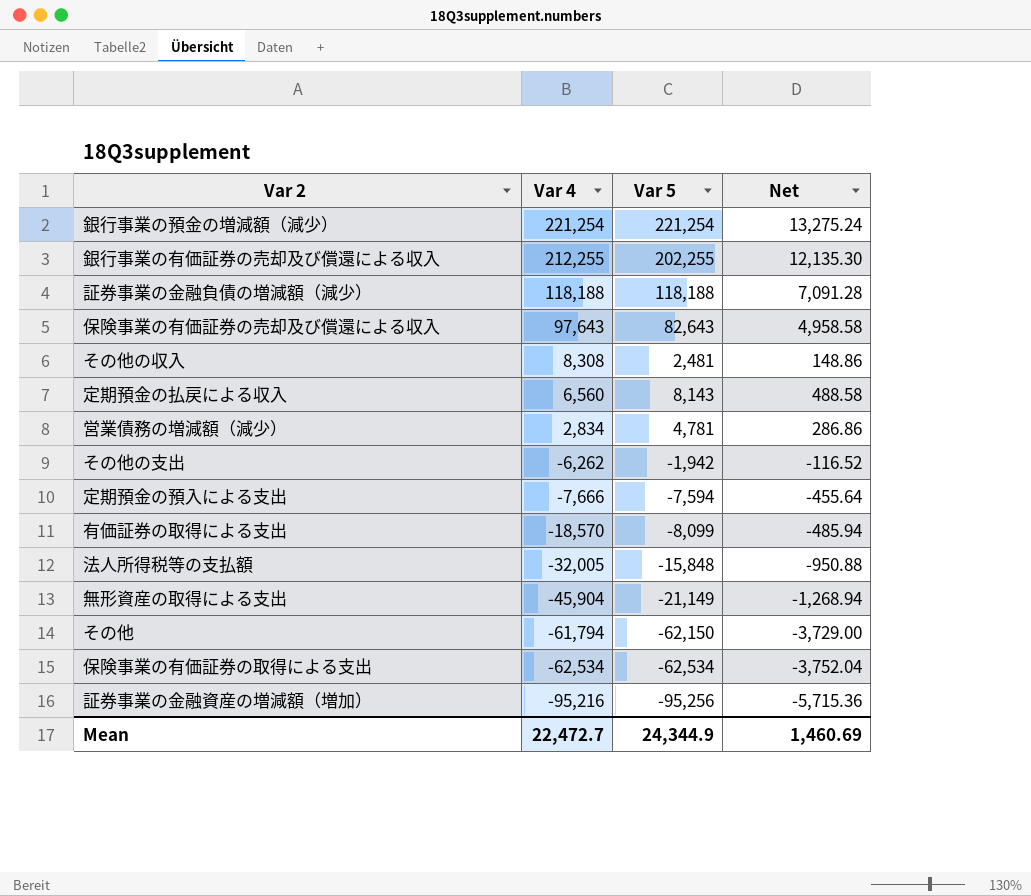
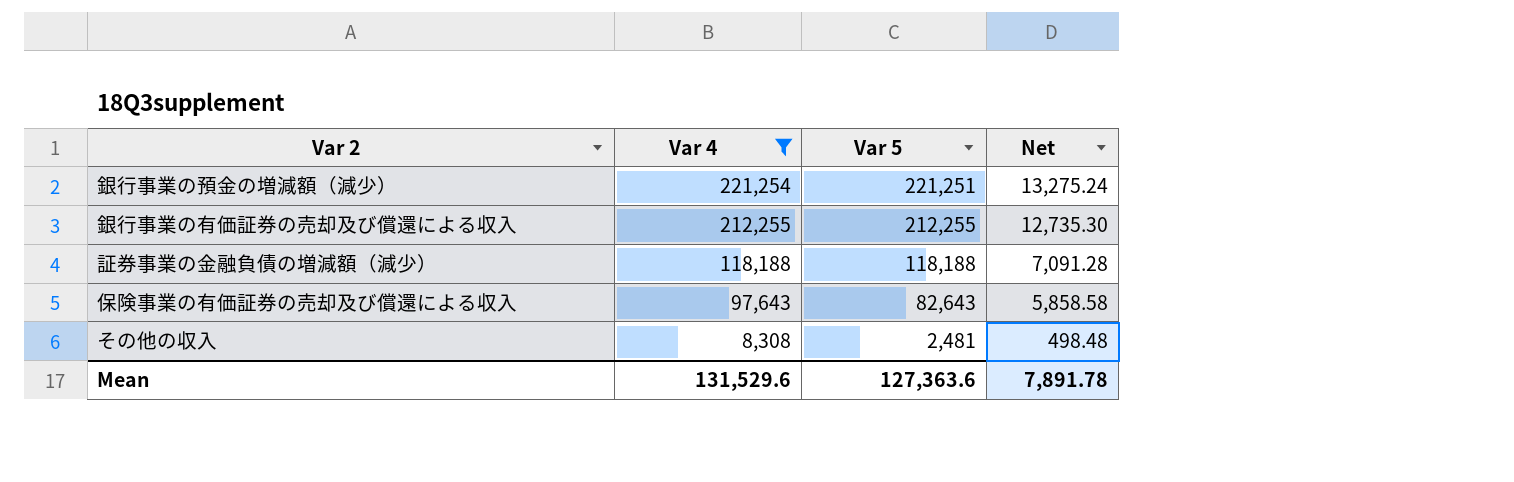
filter: none -> Var 4 >= 8,308
column Net | formula: [Var 5] * 0.06 -> [Var 4] * 0.06
銀行事業の預金の増減額（減少） | Var 5: 221,254 -> 221,251
銀行事業の有価証券の売却及び償還による収入 | Var 5: 202,255 -> 212,255
Mean | Var 4: 22,472.7 -> 131,529.6
Mean | Var 5: 24,344.9 -> 127,363.6
Mean | Net: 1,460.69 -> 7,891.78

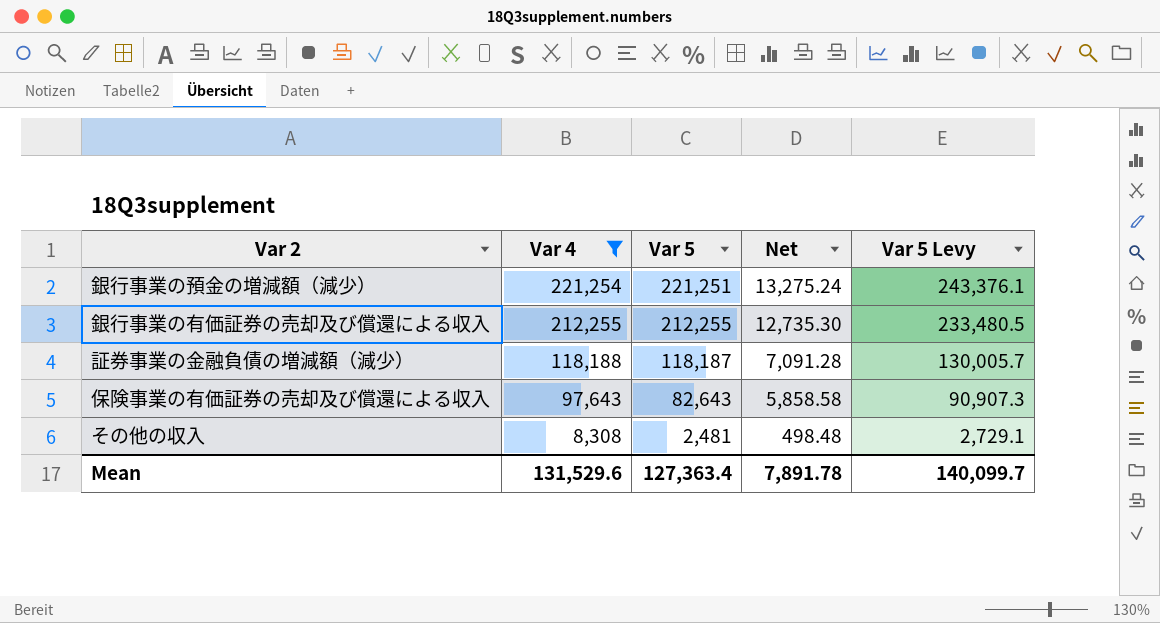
column Var 5 Levy | formula: none -> [Var 5] * 1.1
証券事業の金融負債の増減額（減少） | Var 5: 118,188 -> 118,187
Mean | Var 5: 127,363.6 -> 127,363.4

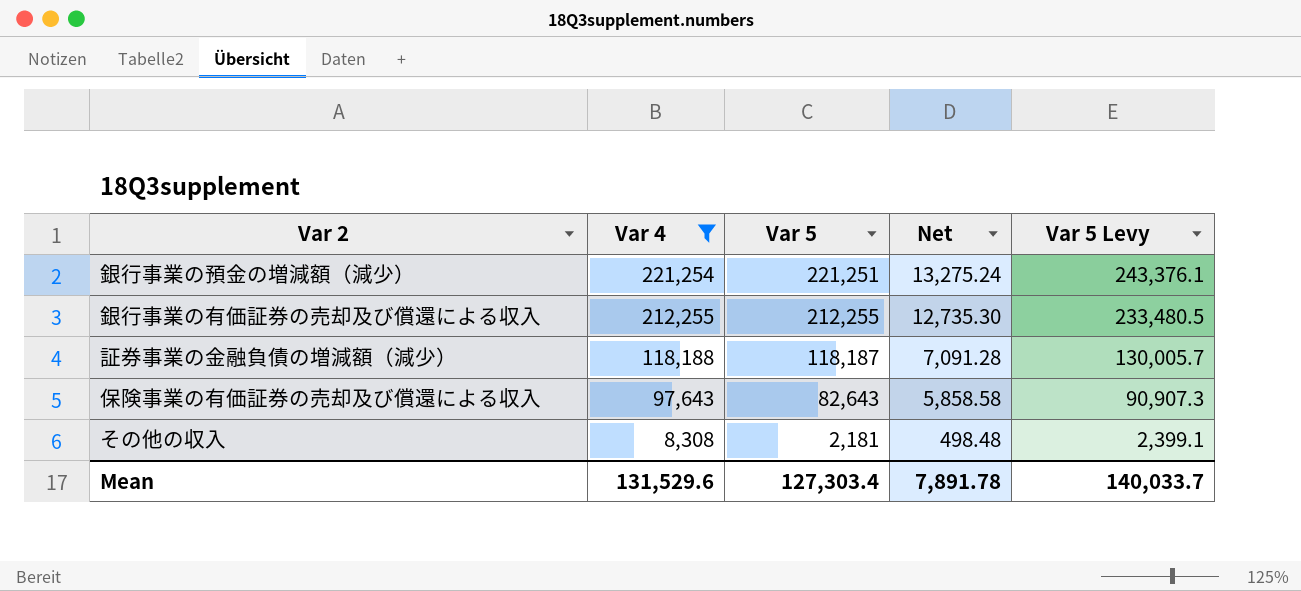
その他の収入 | Var 5: 2,481 -> 2,181
その他の収入 | Var 5 Levy: 2,729.1 -> 2,399.1
Mean | Var 5: 127,363.4 -> 127,303.4
Mean | Var 5 Levy: 140,099.7 -> 140,033.7

